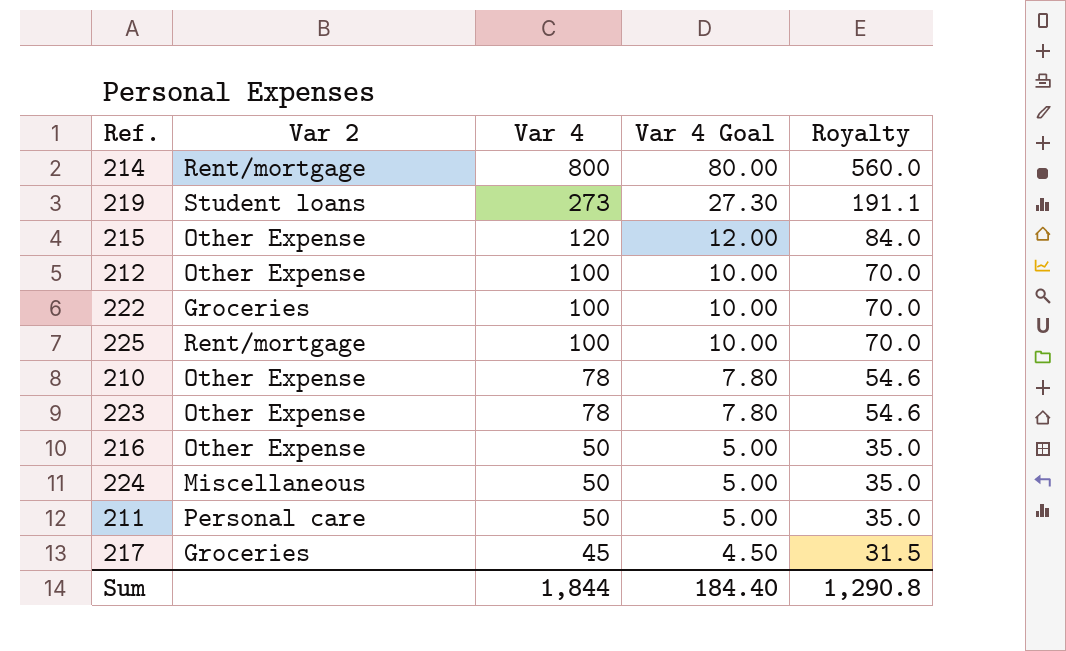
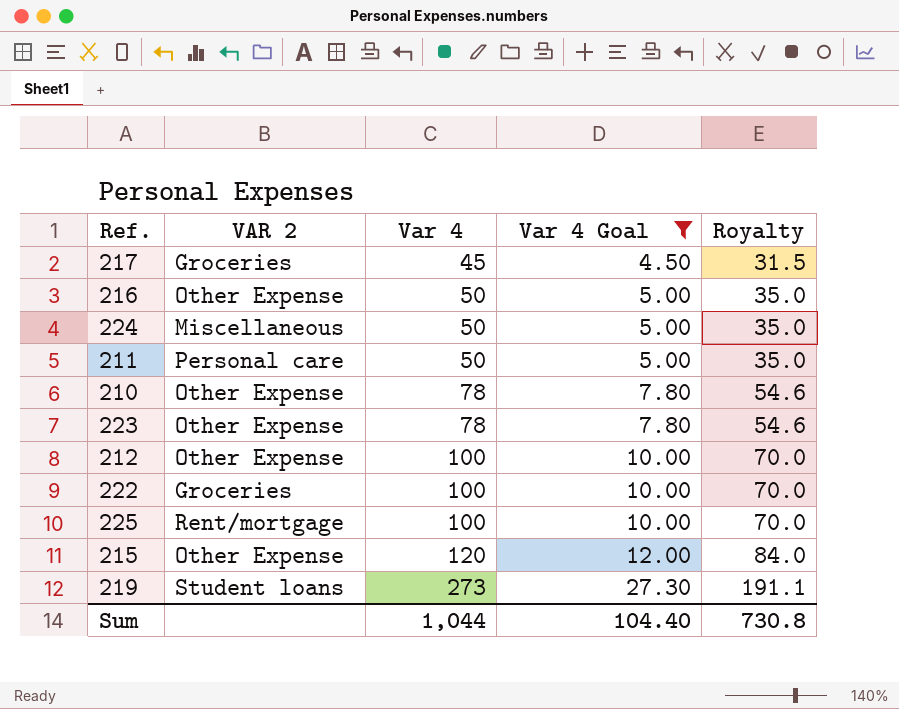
filter: none -> Var 4 Goal != 80.00
row order: Var 4 descending -> Var 4 ascending
column name: Var 2 -> VAR 2
Sum | Var 4: 1,844 -> 1,044
Sum | Var 4 Goal: 184.40 -> 104.40
Sum | Royalty: 1,290.8 -> 730.8

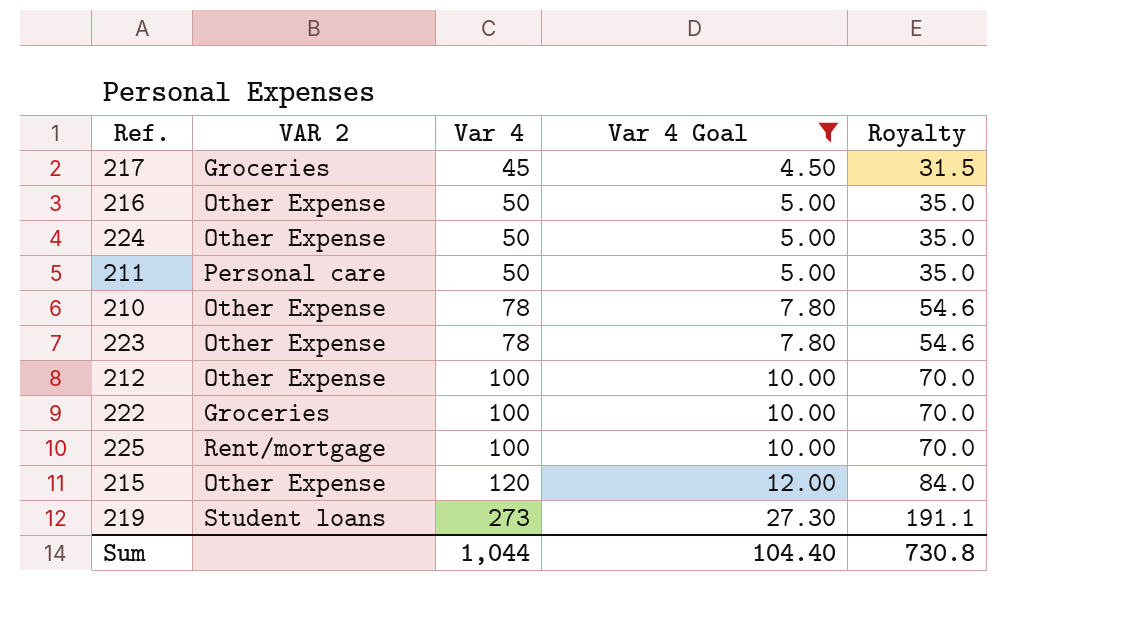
224 | VAR 2: Miscellaneous -> Other Expense

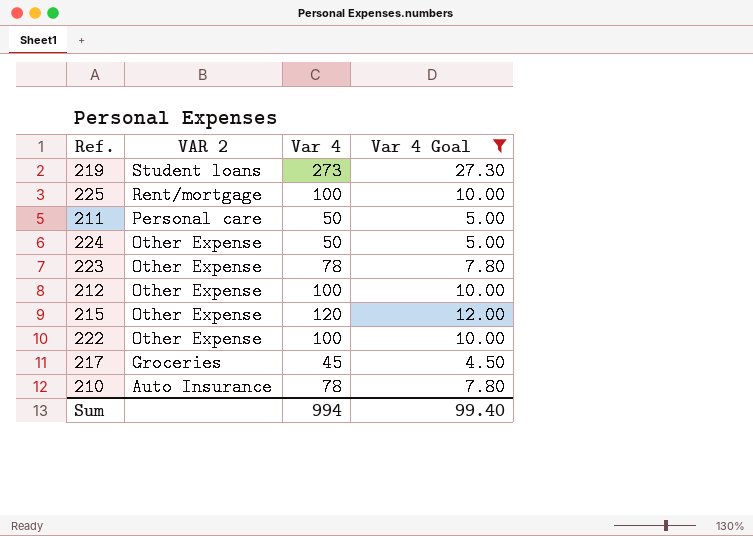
row order: Var 4 ascending -> VAR 2 descending
column Royalty | formula: [Var 4] * 0.7 -> none
row 216: Other Expense | 50 | 5.00 | 35.0 -> none
222 | VAR 2: Groceries -> Other Expense
210 | VAR 2: Other Expense -> Auto Insurance
Sum | Var 4: 1,044 -> 994
Sum | Var 4 Goal: 104.40 -> 99.40

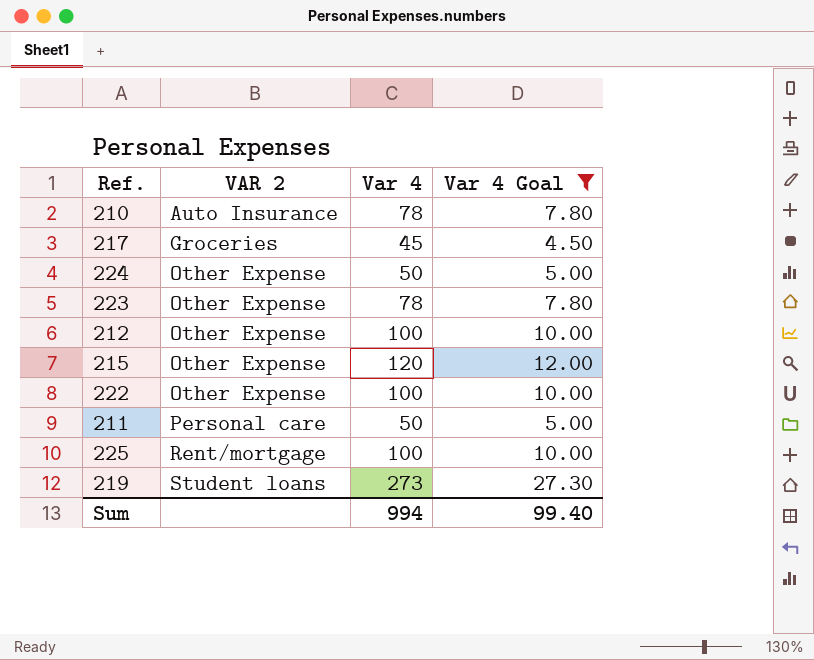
row order: VAR 2 descending -> VAR 2 ascending

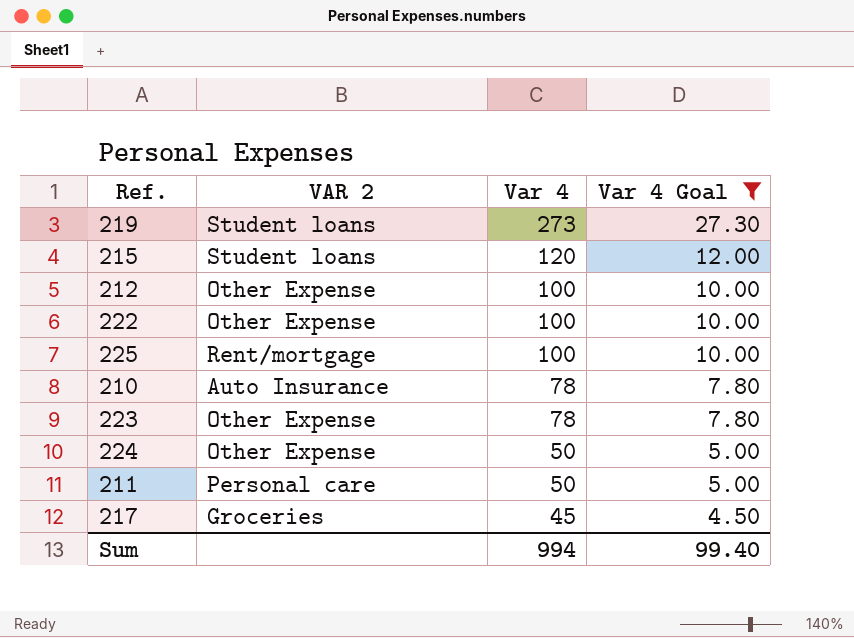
row order: VAR 2 ascending -> Var 4 descending
215 | VAR 2: Other Expense -> Student loans

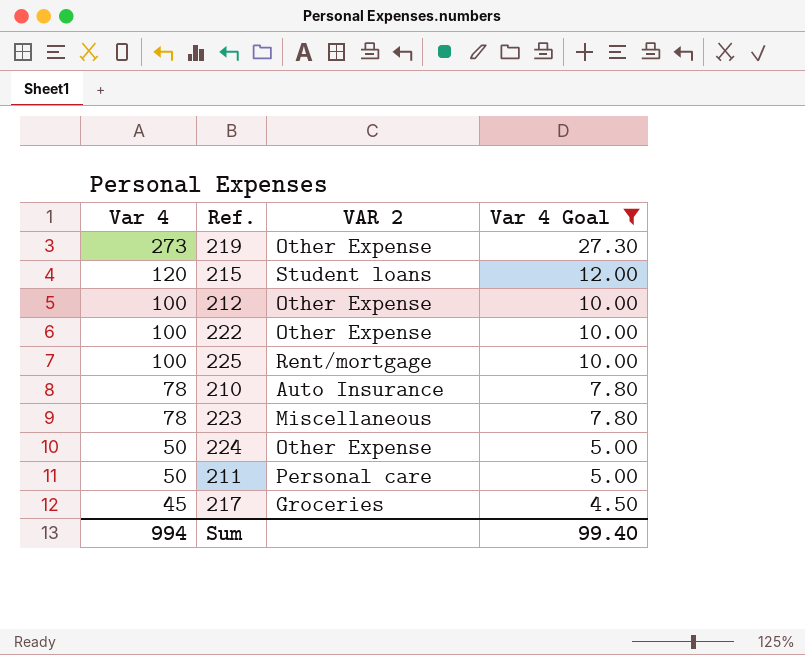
column Var 4 | position: 3 -> 1
219 | VAR 2: Student loans -> Other Expense
223 | VAR 2: Other Expense -> Miscellaneous

